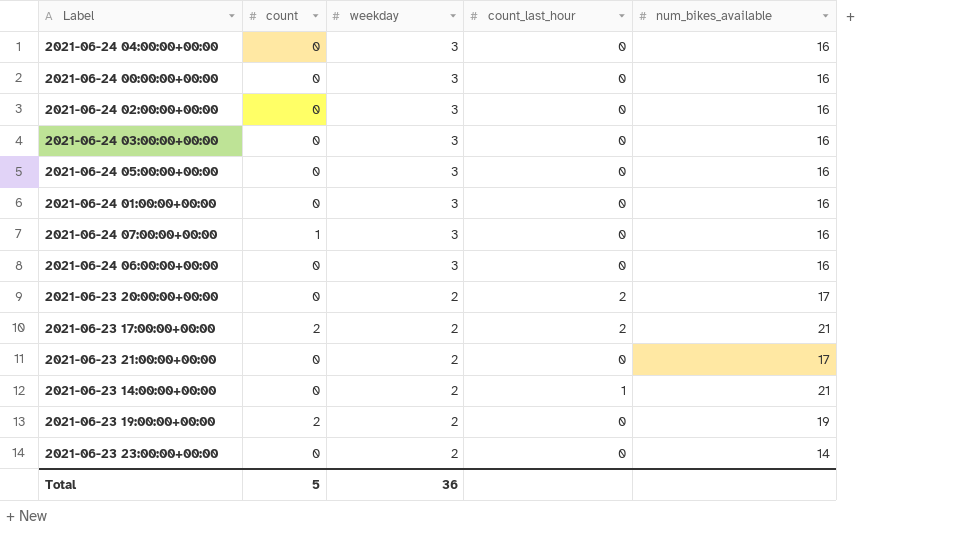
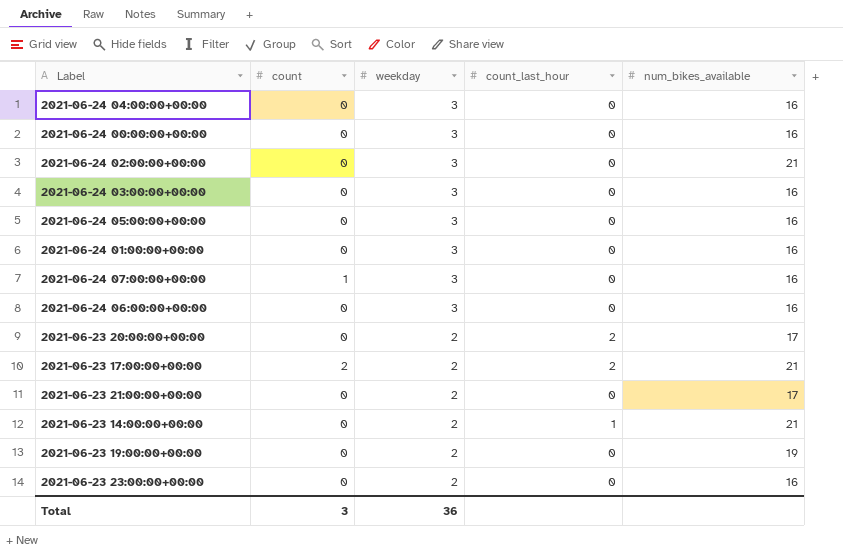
2021-06-24 02:00:00+00:00 | num_bikes_available: 16 -> 21
2021-06-23 19:00:00+00:00 | count: 2 -> 0
2021-06-23 23:00:00+00:00 | num_bikes_available: 14 -> 16
Total | count: 5 -> 3

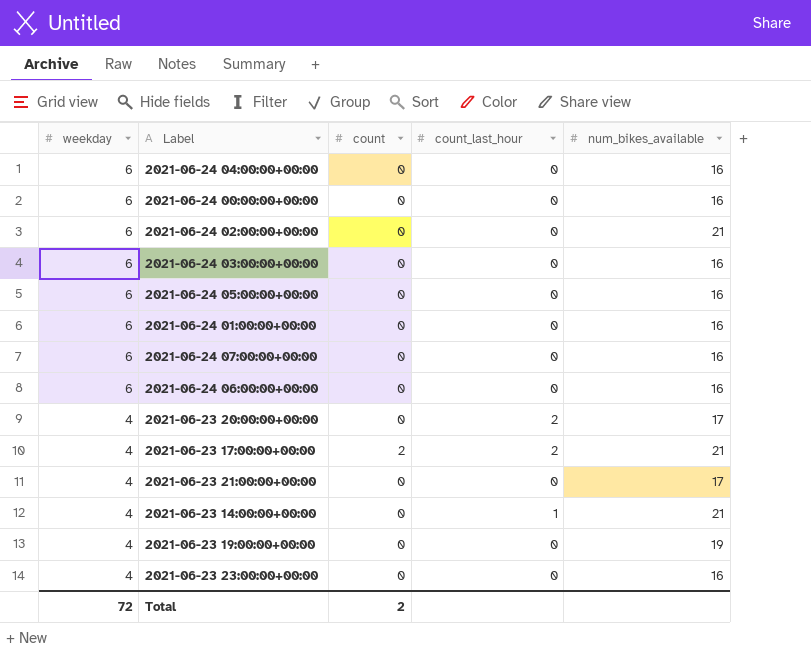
column weekday | position: 3 -> 1
2021-06-24 04:00:00+00:00 | weekday: 3 -> 6
2021-06-24 00:00:00+00:00 | weekday: 3 -> 6
2021-06-24 02:00:00+00:00 | weekday: 3 -> 6
2021-06-24 03:00:00+00:00 | weekday: 3 -> 6
2021-06-24 05:00:00+00:00 | weekday: 3 -> 6
2021-06-24 01:00:00+00:00 | weekday: 3 -> 6
2021-06-24 07:00:00+00:00 | weekday: 3 -> 6
2021-06-24 07:00:00+00:00 | count: 1 -> 0
2021-06-24 06:00:00+00:00 | weekday: 3 -> 6
2021-06-23 20:00:00+00:00 | weekday: 2 -> 4
2021-06-23 17:00:00+00:00 | weekday: 2 -> 4
2021-06-23 21:00:00+00:00 | weekday: 2 -> 4
2021-06-23 14:00:00+00:00 | weekday: 2 -> 4
2021-06-23 19:00:00+00:00 | weekday: 2 -> 4
2021-06-23 23:00:00+00:00 | weekday: 2 -> 4
Total | weekday: 36 -> 72
Total | count: 3 -> 2

